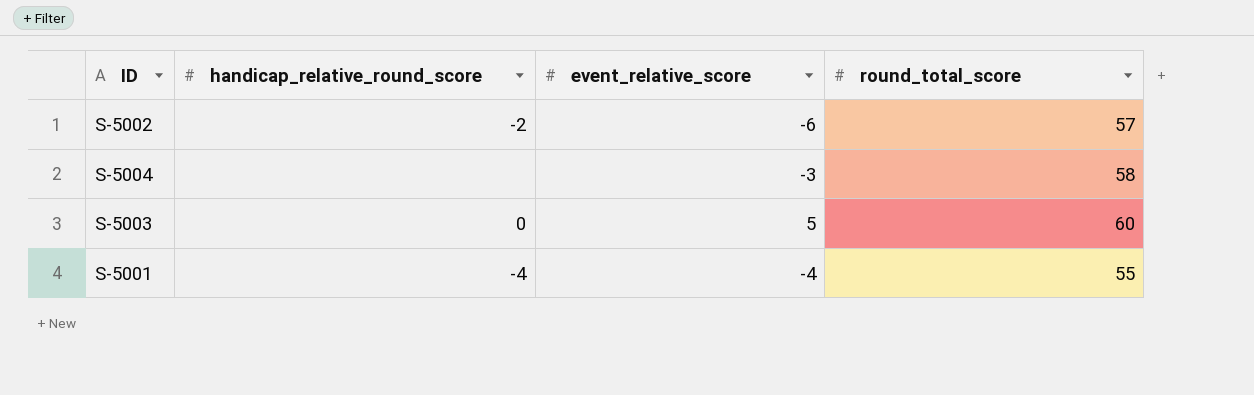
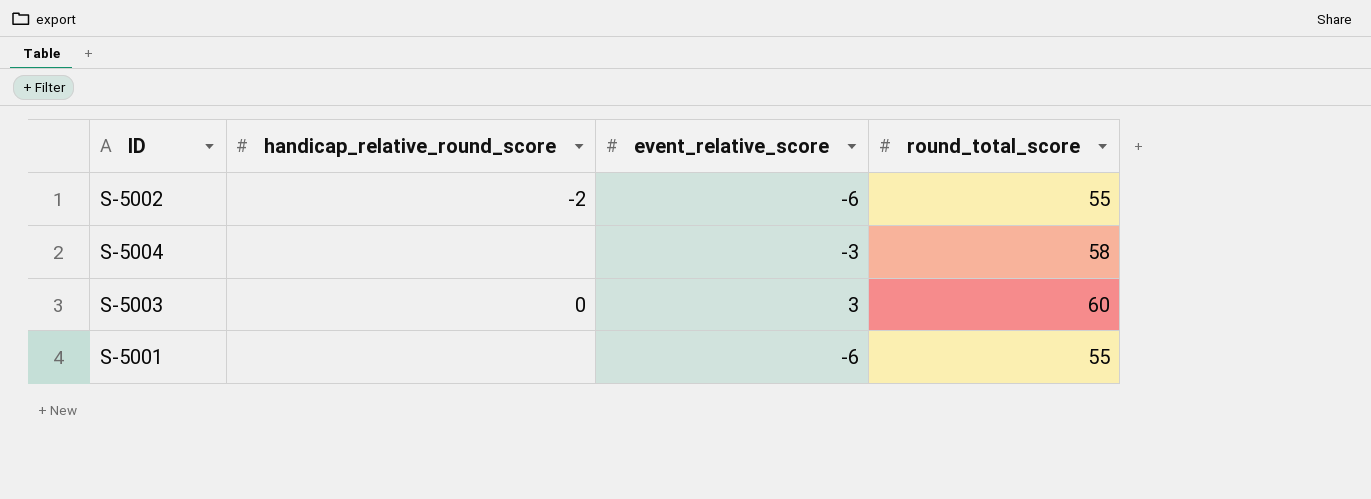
S-5002 | round_total_score: 57 -> 55
S-5003 | event_relative_score: 5 -> 3
S-5001 | handicap_relative_round_score: -4 -> none
S-5001 | event_relative_score: -4 -> -6

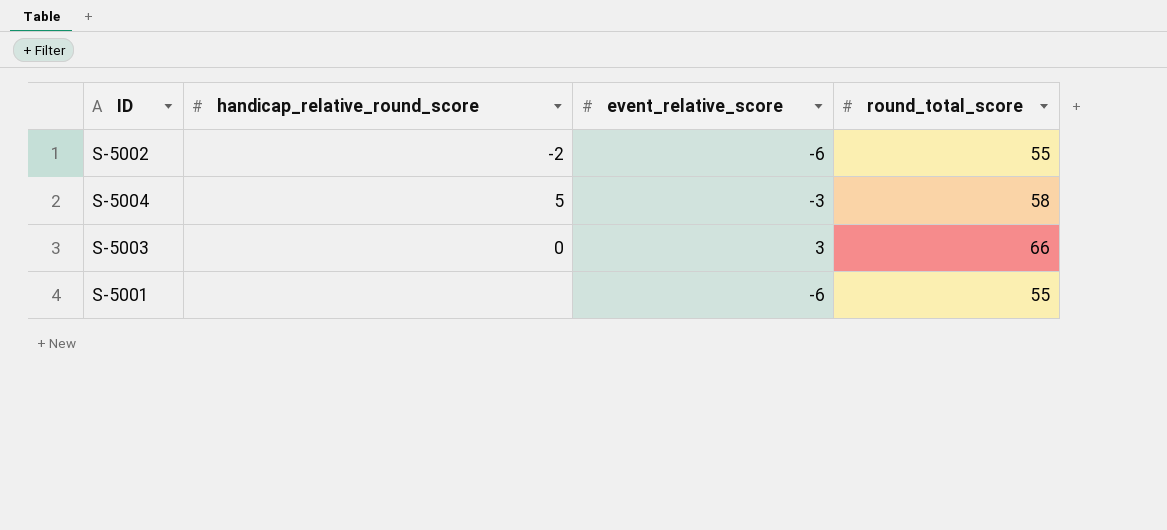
S-5004 | handicap_relative_round_score: none -> 5
S-5003 | round_total_score: 60 -> 66

